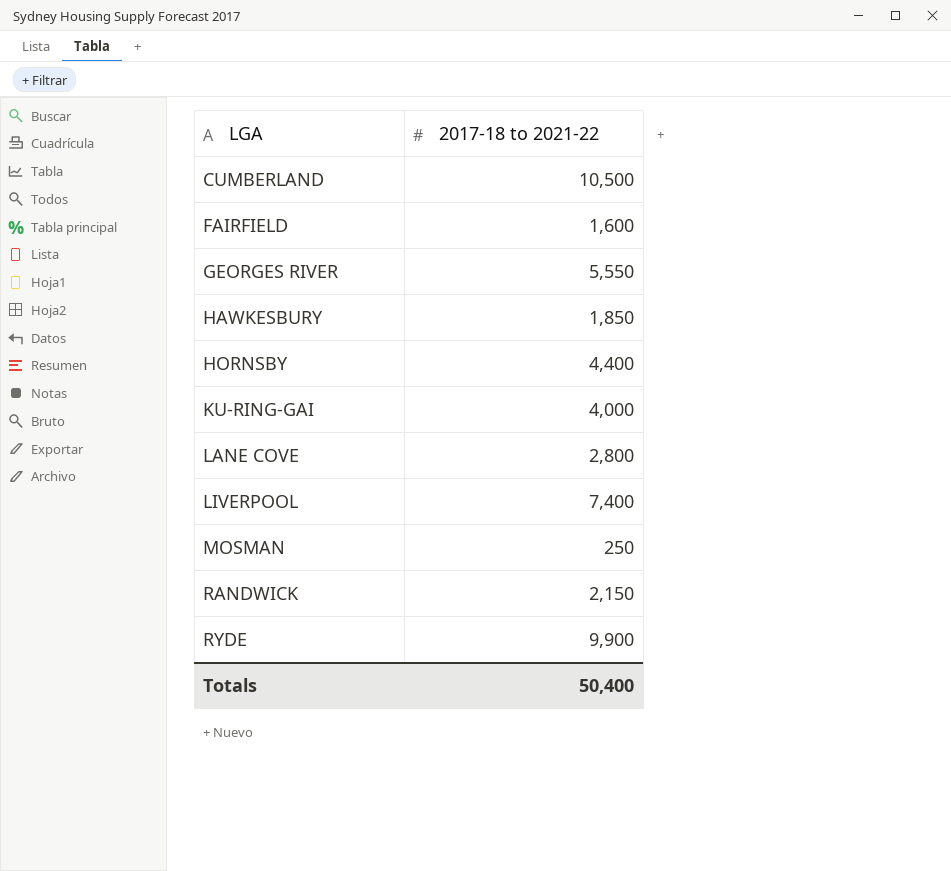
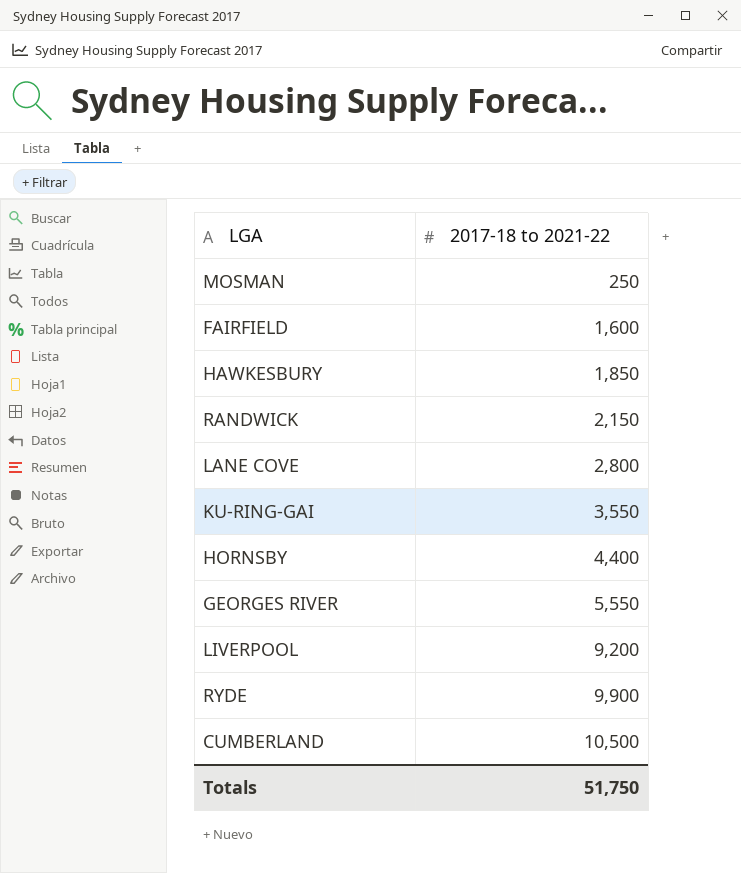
row order: LGA ascending -> 2017-18 to 2021-22 ascending
KU-RING-GAI | 2017-18 to 2021-22: 4,000 -> 3,550
LIVERPOOL | 2017-18 to 2021-22: 7,400 -> 9,200
Totals | 2017-18 to 2021-22: 50,400 -> 51,750

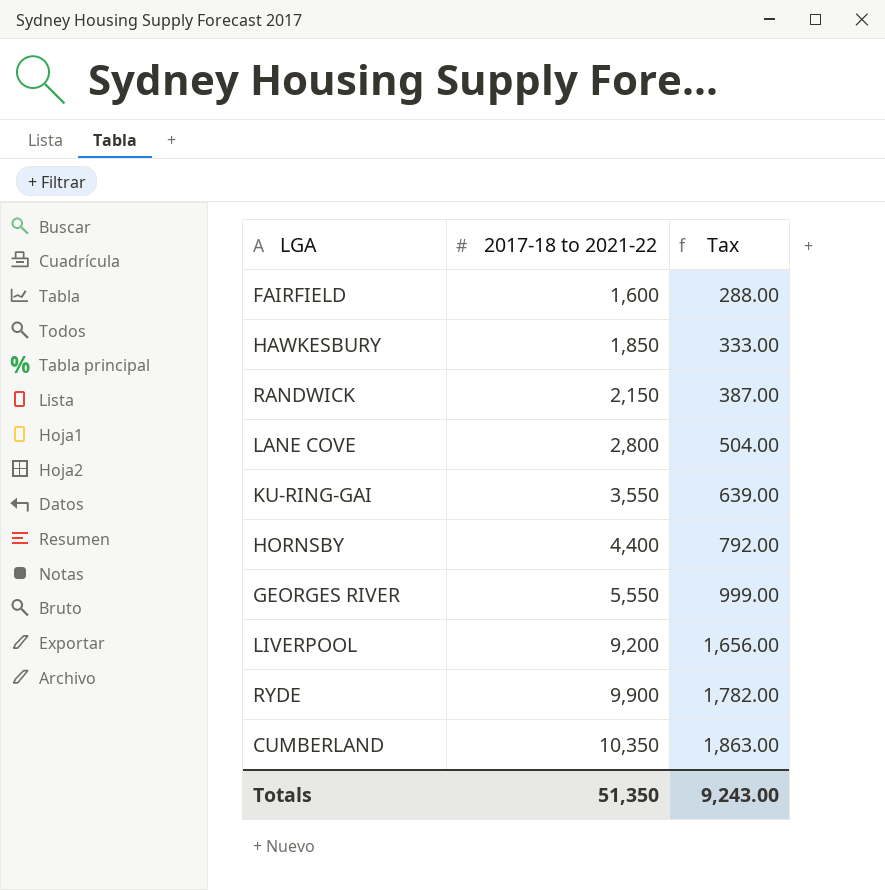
column Tax | formula: none -> [2017-18 to 2021-22] * 0.18
row MOSMAN: 250 -> none
CUMBERLAND | 2017-18 to 2021-22: 10,500 -> 10,350
Totals | 2017-18 to 2021-22: 51,750 -> 51,350

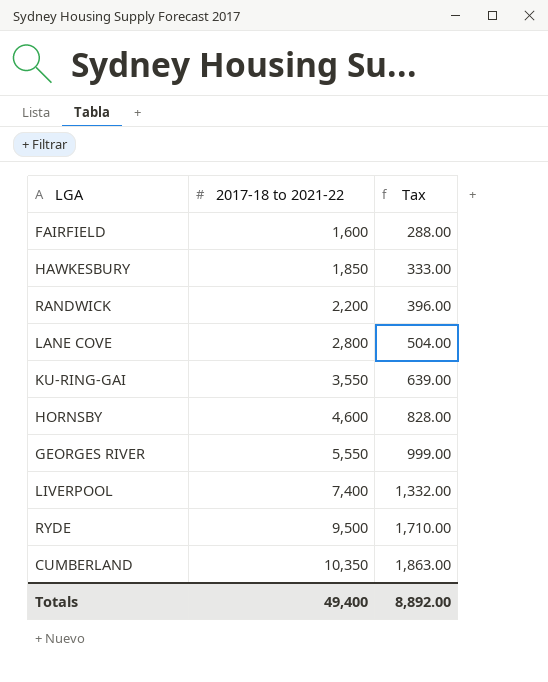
RANDWICK | 2017-18 to 2021-22: 2,150 -> 2,200
RANDWICK | Tax: 387.00 -> 396.00
HORNSBY | 2017-18 to 2021-22: 4,400 -> 4,600
HORNSBY | Tax: 792.00 -> 828.00
LIVERPOOL | 2017-18 to 2021-22: 9,200 -> 7,400
LIVERPOOL | Tax: 1,656.00 -> 1,332.00
RYDE | 2017-18 to 2021-22: 9,900 -> 9,500
RYDE | Tax: 1,782.00 -> 1,710.00
Totals | 2017-18 to 2021-22: 51,350 -> 49,400
Totals | Tax: 9,243.00 -> 8,892.00

